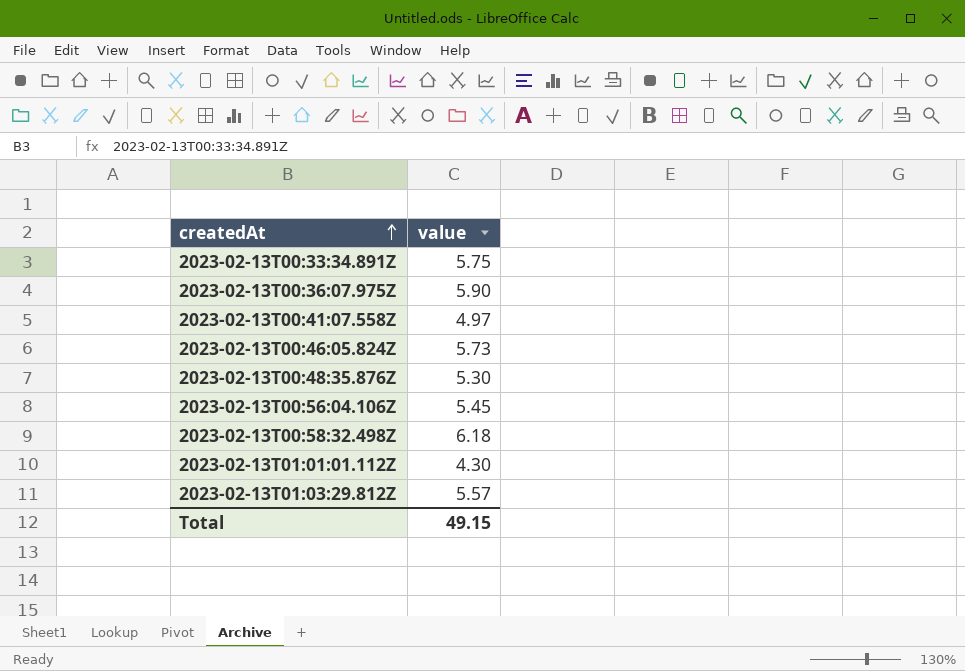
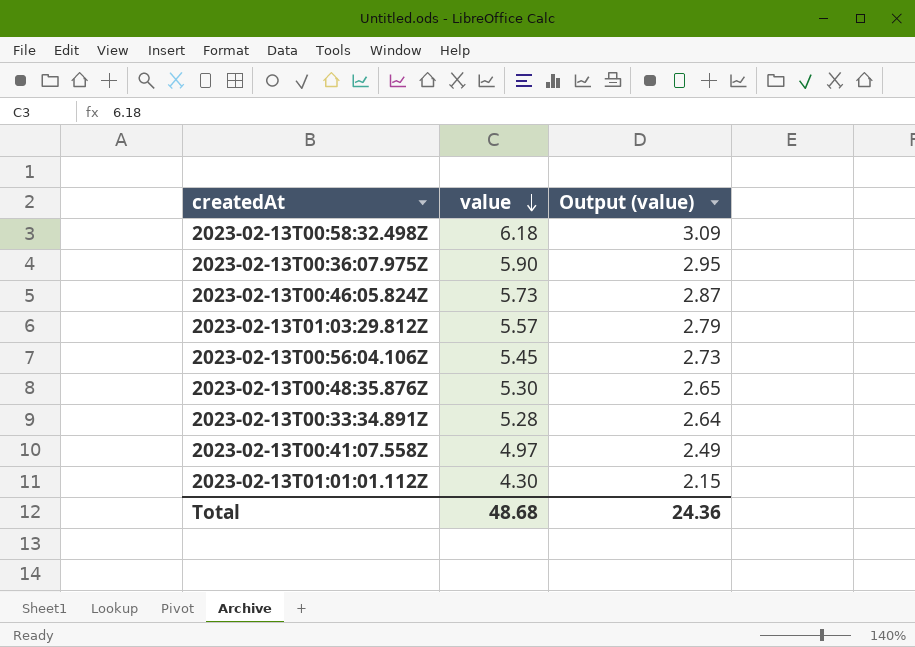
row order: createdAt ascending -> value descending
column Output (value) | formula: none -> [value] * 0.5
2023-02-13T00:33:34.891Z | value: 5.75 -> 5.28
Total | value: 49.15 -> 48.68

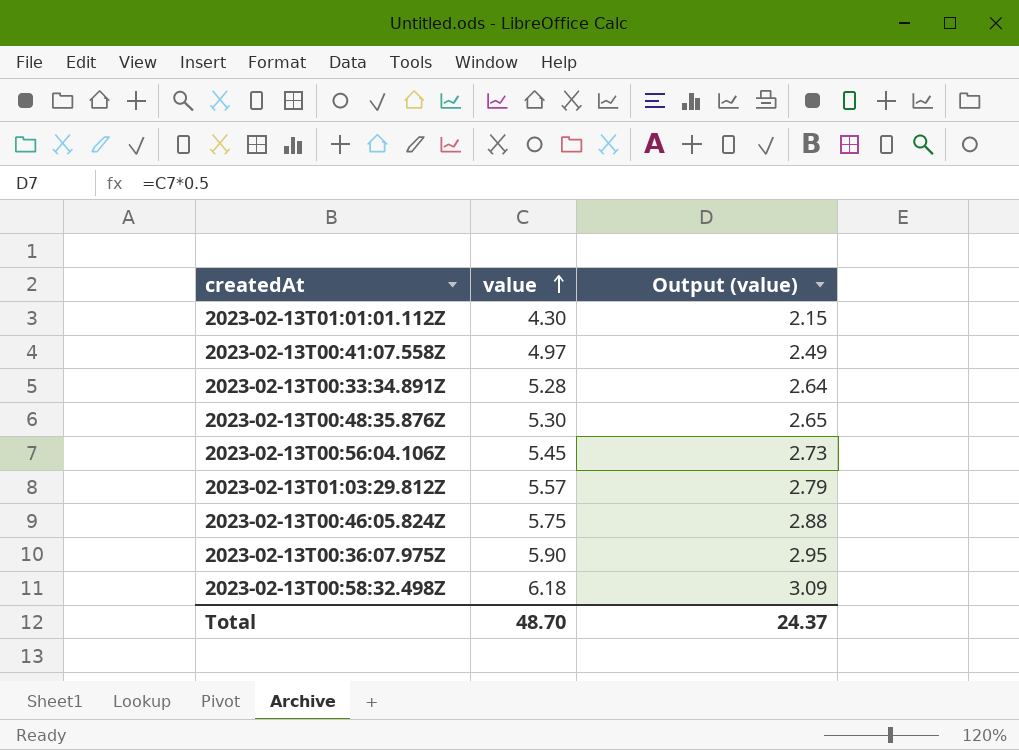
row order: value descending -> value ascending
2023-02-13T00:46:05.824Z | value: 5.73 -> 5.75
2023-02-13T00:46:05.824Z | Output (value): 2.87 -> 2.88
Total | value: 48.68 -> 48.70
Total | Output (value): 24.36 -> 24.37

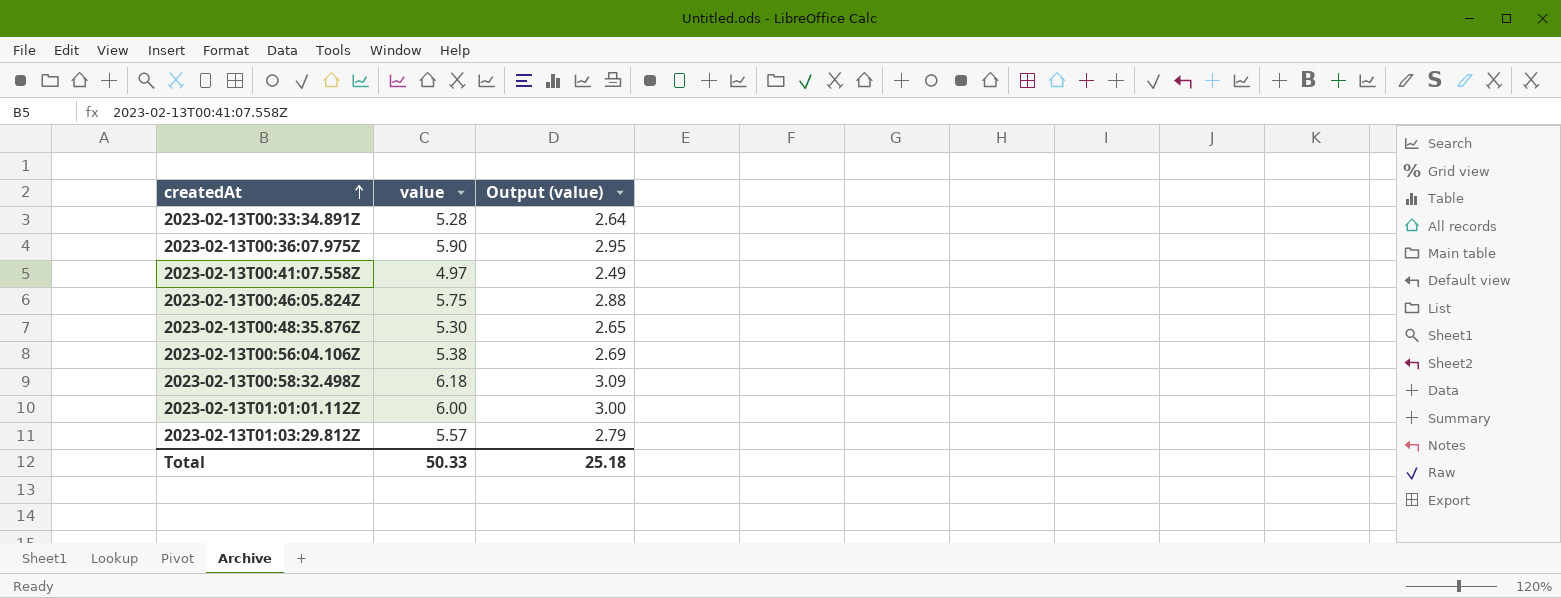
row order: value ascending -> createdAt ascending
2023-02-13T00:56:04.106Z | value: 5.45 -> 5.38
2023-02-13T00:56:04.106Z | Output (value): 2.73 -> 2.69
2023-02-13T01:01:01.112Z | value: 4.30 -> 6.00
2023-02-13T01:01:01.112Z | Output (value): 2.15 -> 3.00
Total | value: 48.70 -> 50.33
Total | Output (value): 24.37 -> 25.18

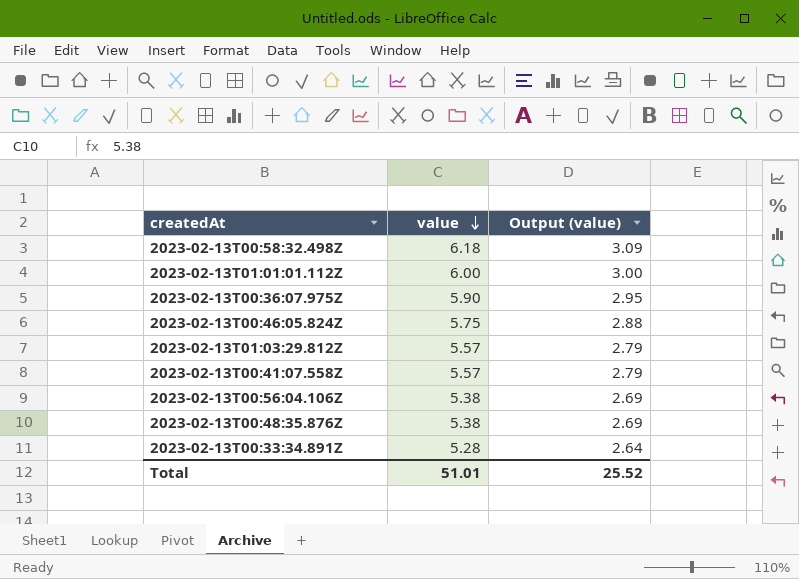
row order: createdAt ascending -> value descending
2023-02-13T00:41:07.558Z | value: 4.97 -> 5.57
2023-02-13T00:41:07.558Z | Output (value): 2.49 -> 2.79
2023-02-13T00:48:35.876Z | value: 5.30 -> 5.38
2023-02-13T00:48:35.876Z | Output (value): 2.65 -> 2.69
Total | value: 50.33 -> 51.01
Total | Output (value): 25.18 -> 25.52

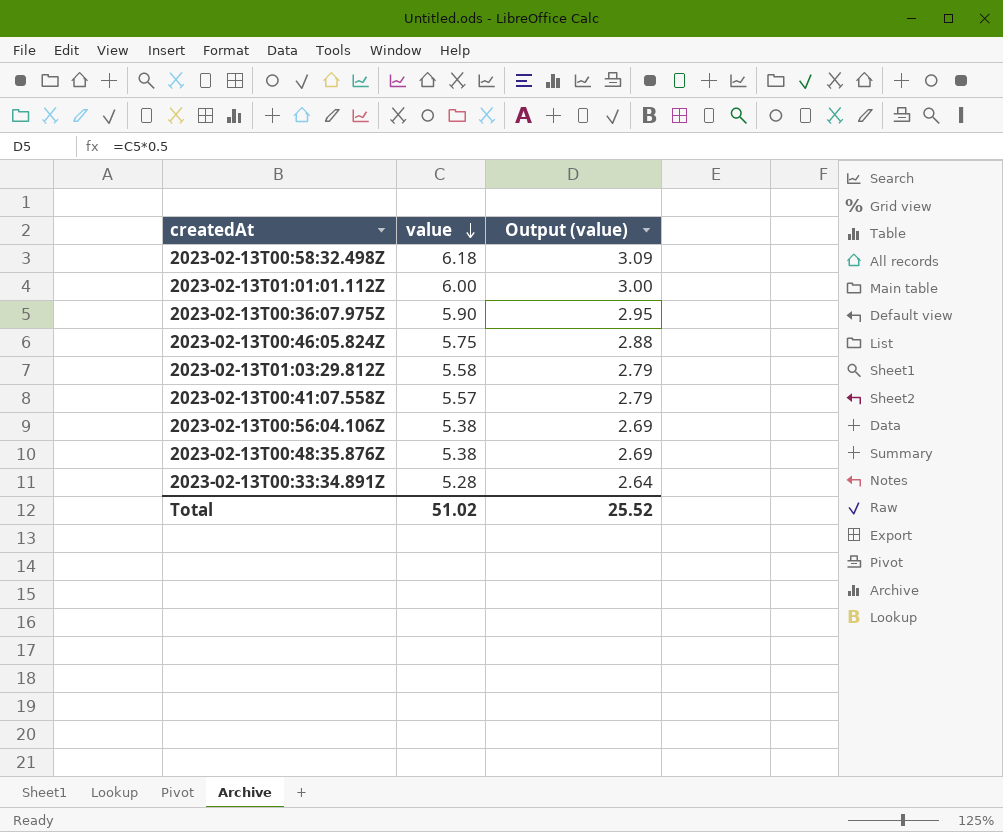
2023-02-13T01:03:29.812Z | value: 5.57 -> 5.58
Total | value: 51.01 -> 51.02

